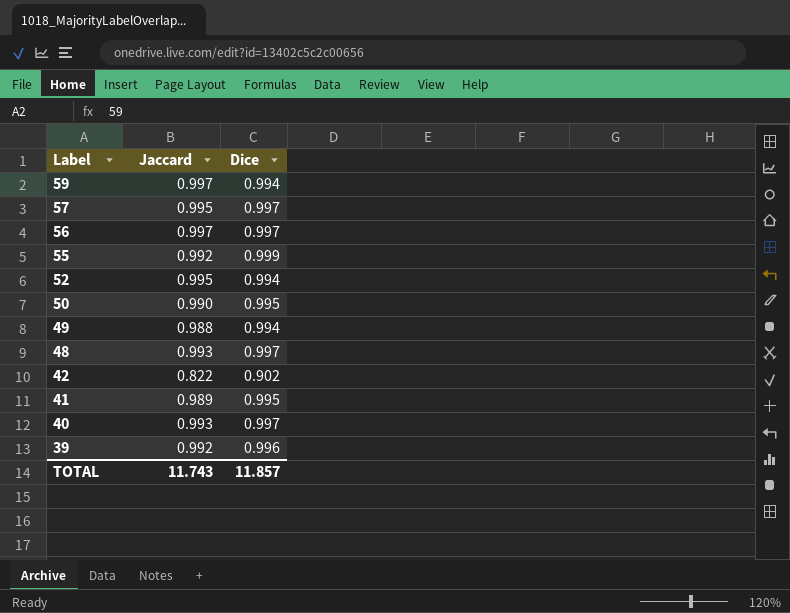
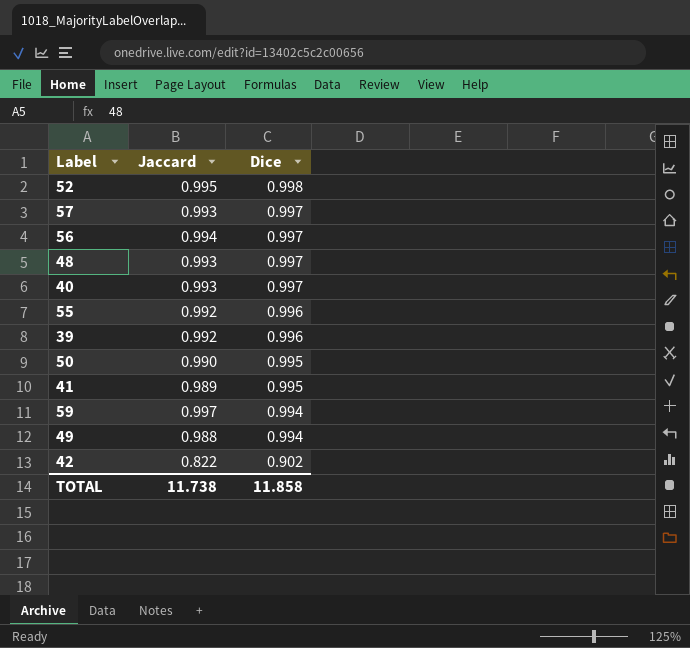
row order: Label descending -> Dice descending
52 | Dice: 0.994 -> 0.998
57 | Jaccard: 0.995 -> 0.993
56 | Jaccard: 0.997 -> 0.994
55 | Dice: 0.999 -> 0.996
TOTAL | Jaccard: 11.743 -> 11.738
TOTAL | Dice: 11.857 -> 11.858

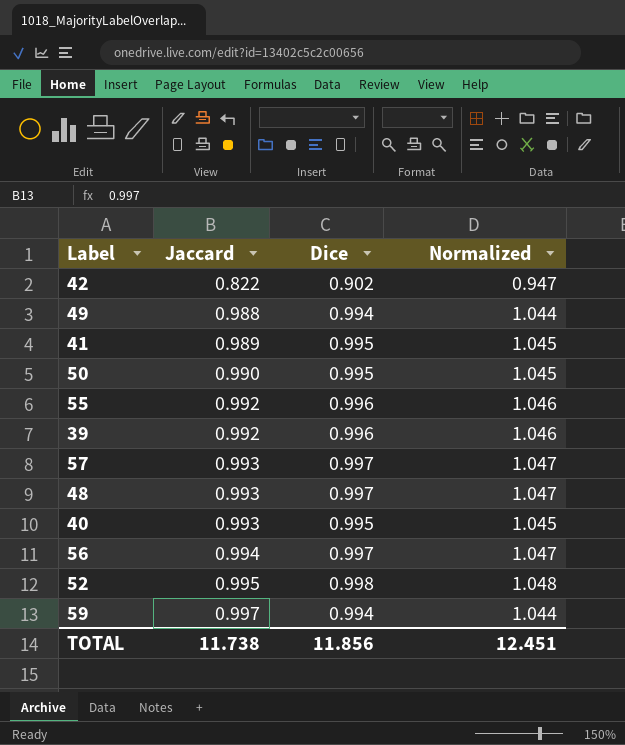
row order: Dice descending -> Jaccard ascending
column Normalized | formula: none -> [Dice] * 1.05
40 | Dice: 0.997 -> 0.995
TOTAL | Dice: 11.858 -> 11.856

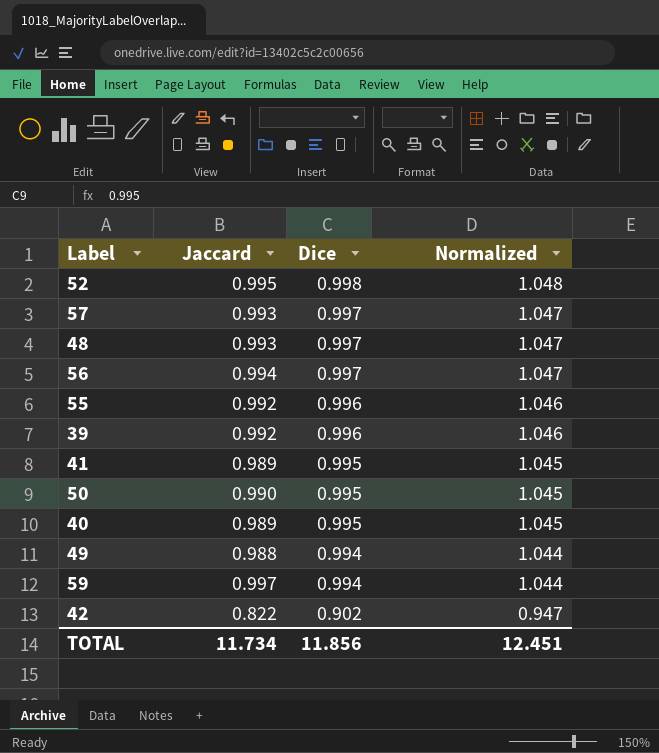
row order: Jaccard ascending -> Dice descending
40 | Jaccard: 0.993 -> 0.989
TOTAL | Jaccard: 11.738 -> 11.734

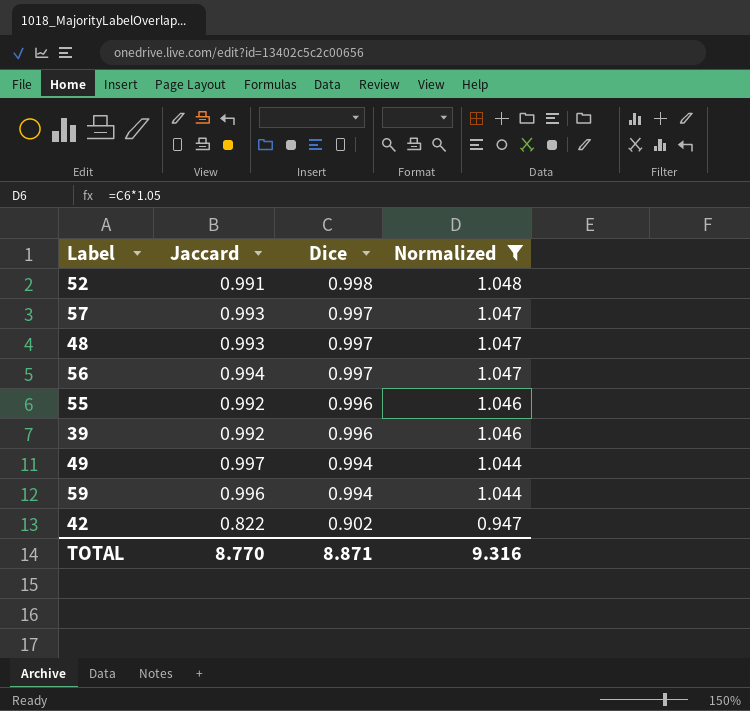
filter: none -> Normalized != 1.045
52 | Jaccard: 0.995 -> 0.991
49 | Jaccard: 0.988 -> 0.997
59 | Jaccard: 0.997 -> 0.996
TOTAL | Jaccard: 11.734 -> 8.770
TOTAL | Dice: 11.856 -> 8.871
TOTAL | Normalized: 12.451 -> 9.316

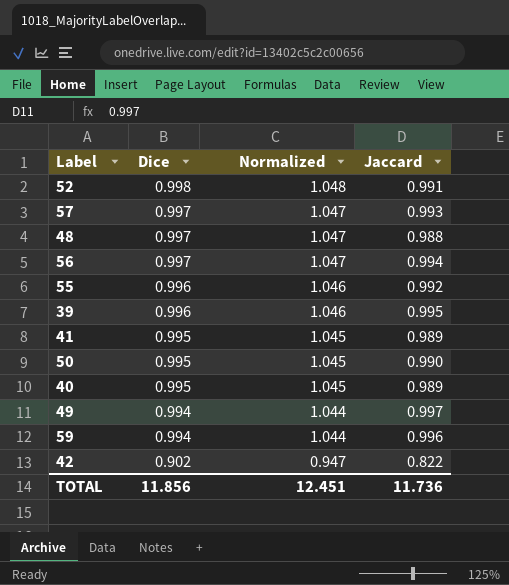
filter: Normalized != 1.045 -> none
column Jaccard | position: 2 -> 4
48 | Jaccard: 0.993 -> 0.988
39 | Jaccard: 0.992 -> 0.995
TOTAL | Dice: 8.871 -> 11.856
TOTAL | Normalized: 9.316 -> 12.451
TOTAL | Jaccard: 8.770 -> 11.736

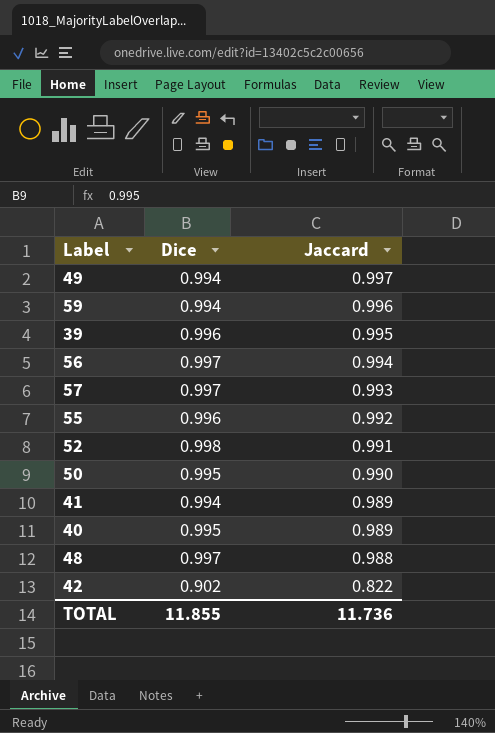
row order: Dice descending -> Jaccard descending
column Normalized | formula: [Dice] * 1.05 -> none
41 | Dice: 0.995 -> 0.994
TOTAL | Dice: 11.856 -> 11.855

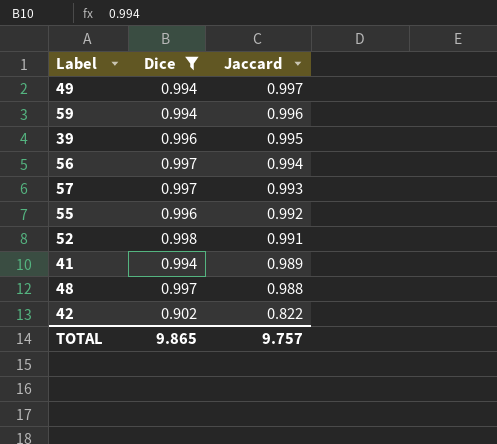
filter: none -> Dice != 0.995
TOTAL | Dice: 11.855 -> 9.865
TOTAL | Jaccard: 11.736 -> 9.757

